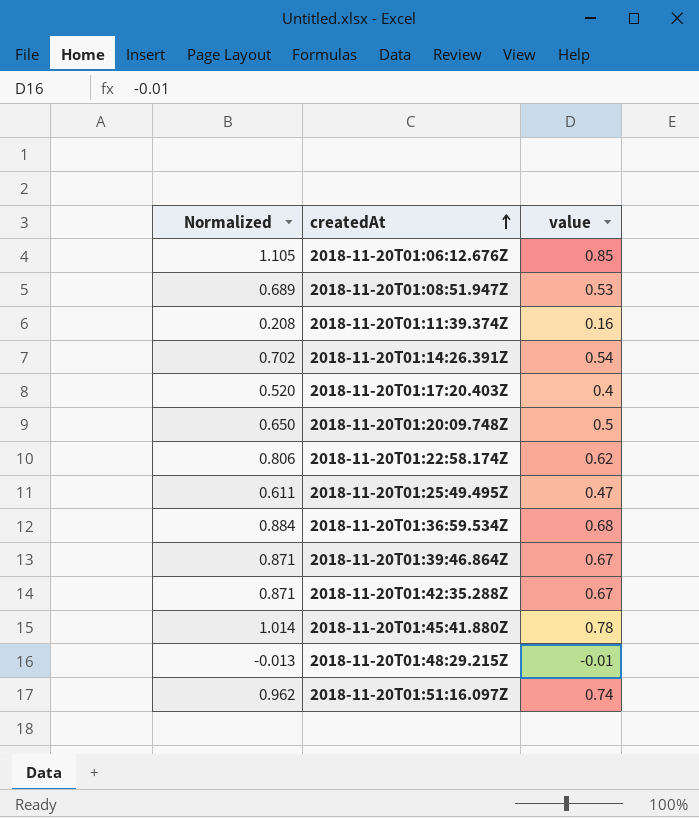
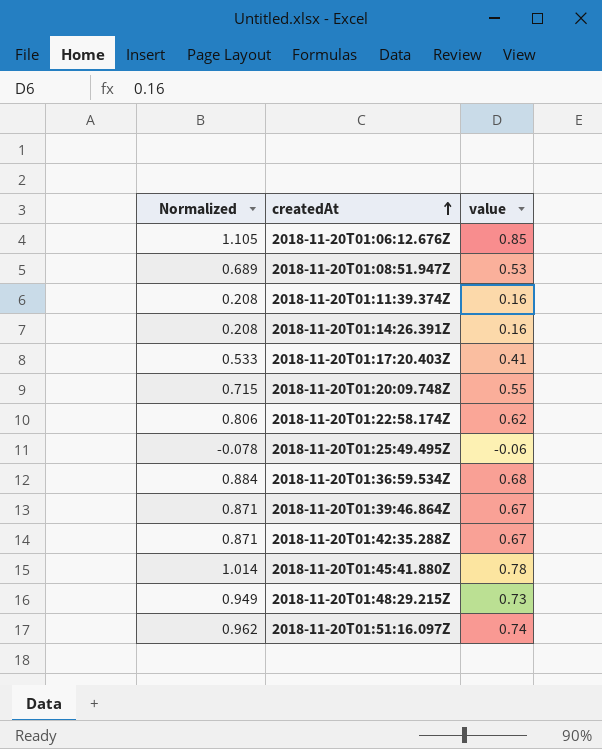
2018-11-20T01:14:26.391Z | Normalized: 0.702 -> 0.208
2018-11-20T01:14:26.391Z | value: 0.54 -> 0.16
2018-11-20T01:17:20.403Z | Normalized: 0.520 -> 0.533
2018-11-20T01:17:20.403Z | value: 0.4 -> 0.41
2018-11-20T01:20:09.748Z | Normalized: 0.650 -> 0.715
2018-11-20T01:20:09.748Z | value: 0.5 -> 0.55
2018-11-20T01:25:49.495Z | Normalized: 0.611 -> -0.078
2018-11-20T01:25:49.495Z | value: 0.47 -> -0.06
2018-11-20T01:48:29.215Z | Normalized: -0.013 -> 0.949
2018-11-20T01:48:29.215Z | value: -0.01 -> 0.73

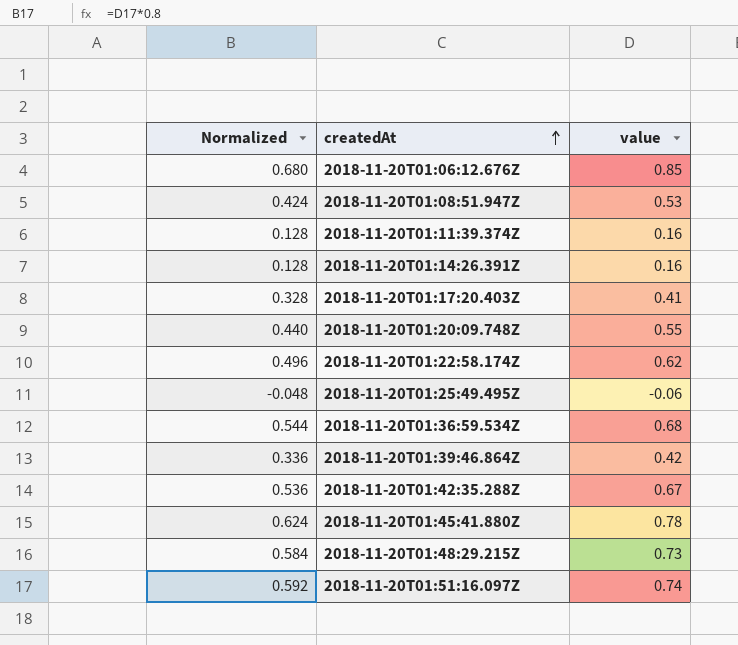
column Normalized | formula: [value] * 1.3 -> [value] * 0.8
2018-11-20T01:39:46.864Z | value: 0.67 -> 0.42

